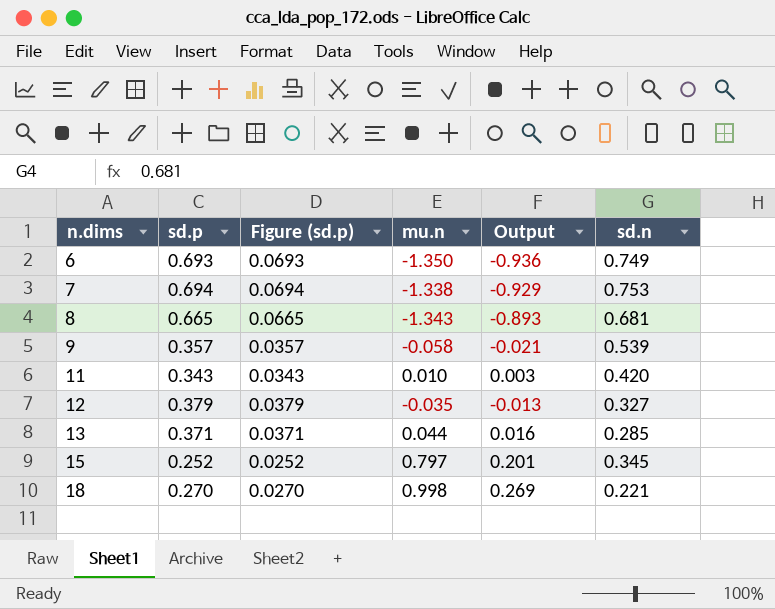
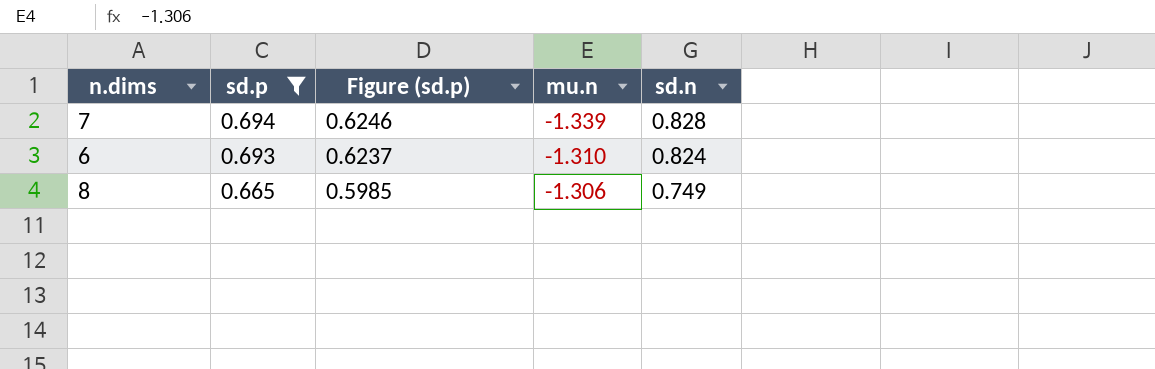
filter: none -> sd.p >= 0.665
row order: n.dims ascending -> sd.p descending
column Output | formula: [sd.p] * [mu.n] -> none
column Figure (sd.p) | formula: [sd.p] * 0.1 -> [sd.p] * 0.9
7 | mu.n: -1.338 -> -1.339
7 | sd.n: 0.753 -> 0.828
6 | mu.n: -1.350 -> -1.310
6 | sd.n: 0.749 -> 0.824
8 | mu.n: -1.343 -> -1.306
8 | sd.n: 0.681 -> 0.749

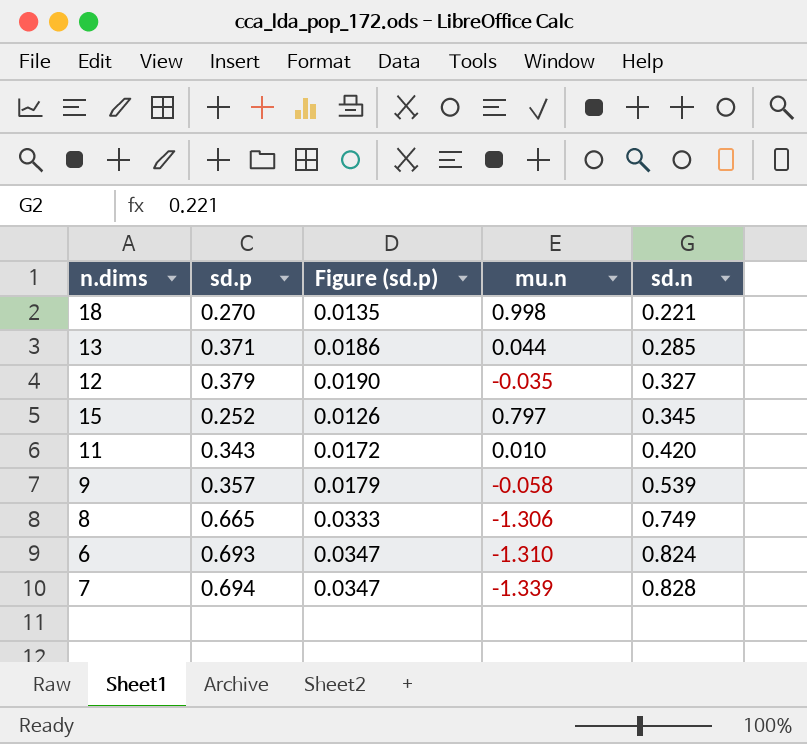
filter: sd.p >= 0.665 -> none
row order: sd.p descending -> sd.n ascending
column Figure (sd.p) | formula: [sd.p] * 0.9 -> [sd.p] * 0.05

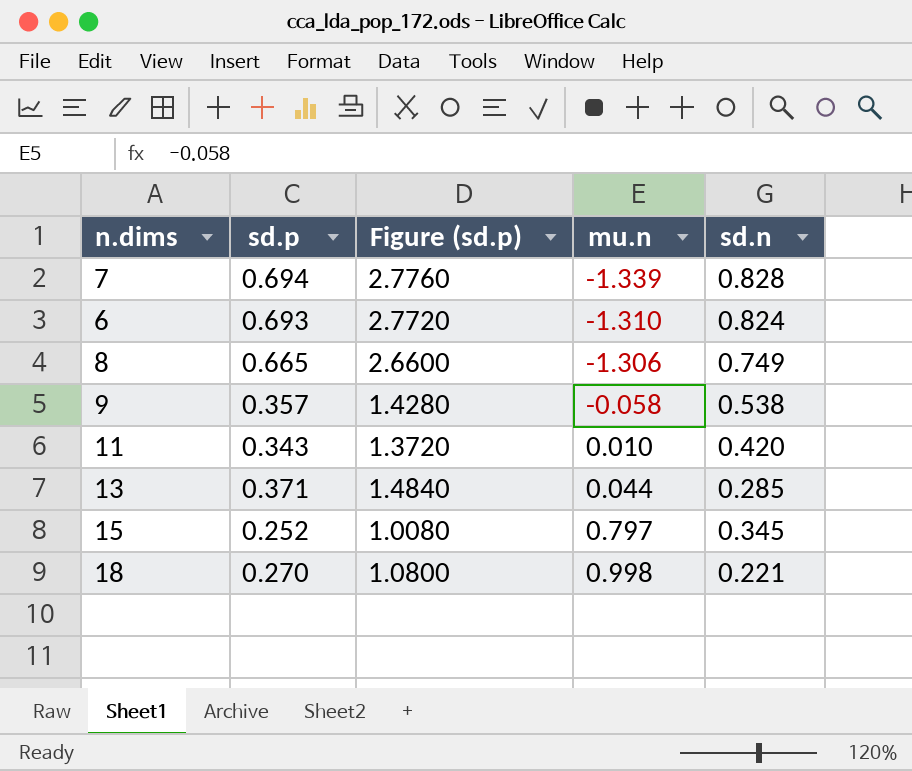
row order: sd.n ascending -> mu.n ascending
column Figure (sd.p) | formula: [sd.p] * 0.05 -> [sd.p] * 4
row 12: 0.379 | 0.0190 | -0.035 | 0.327 -> none
9 | sd.n: 0.539 -> 0.538

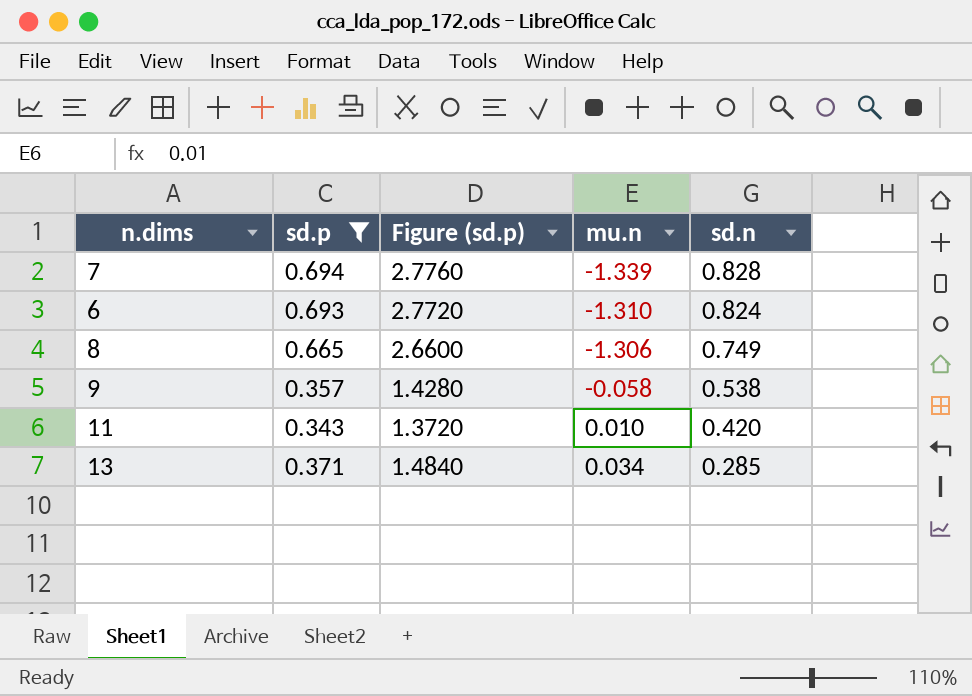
filter: none -> sd.p >= 0.343
13 | mu.n: 0.044 -> 0.034

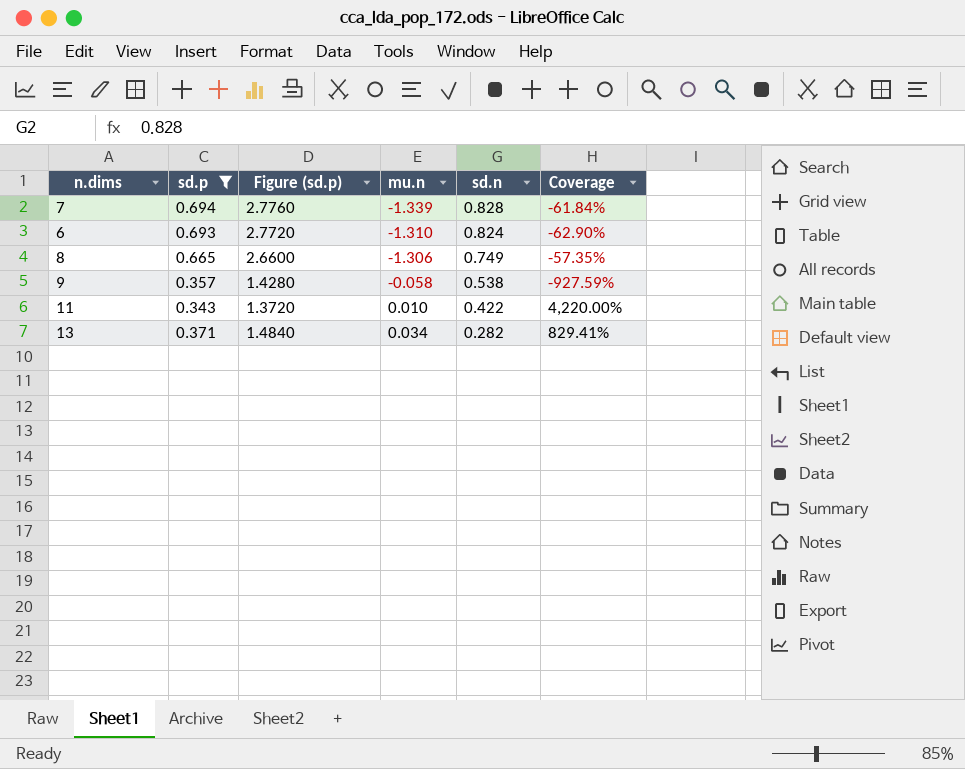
column Coverage | formula: none -> [sd.n] / [mu.n]
11 | sd.n: 0.420 -> 0.422
13 | sd.n: 0.285 -> 0.282

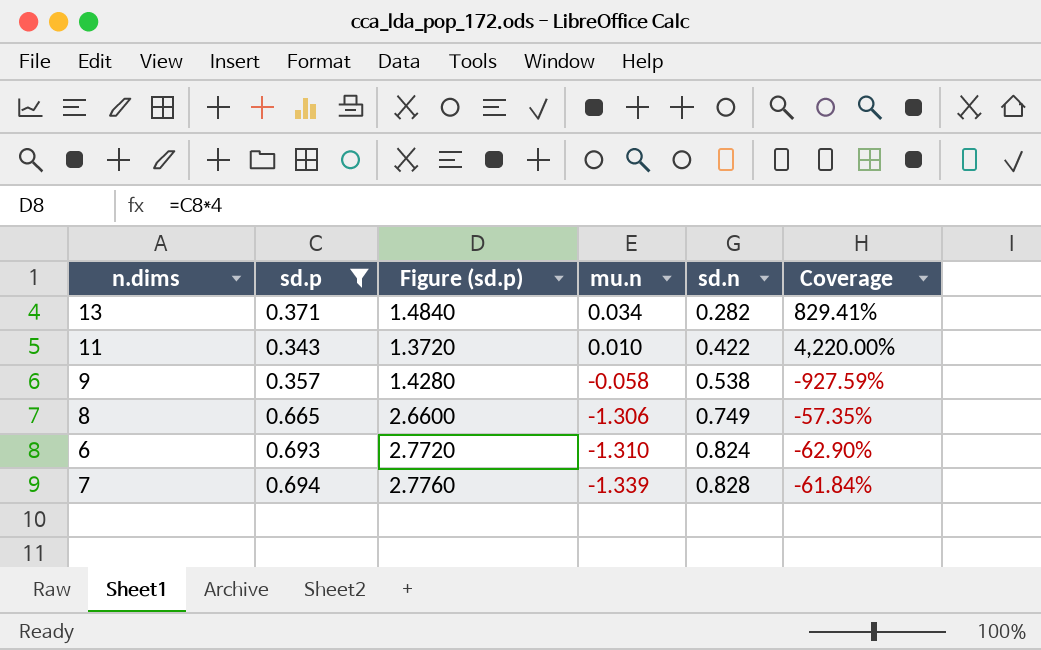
row order: mu.n ascending -> mu.n descending

